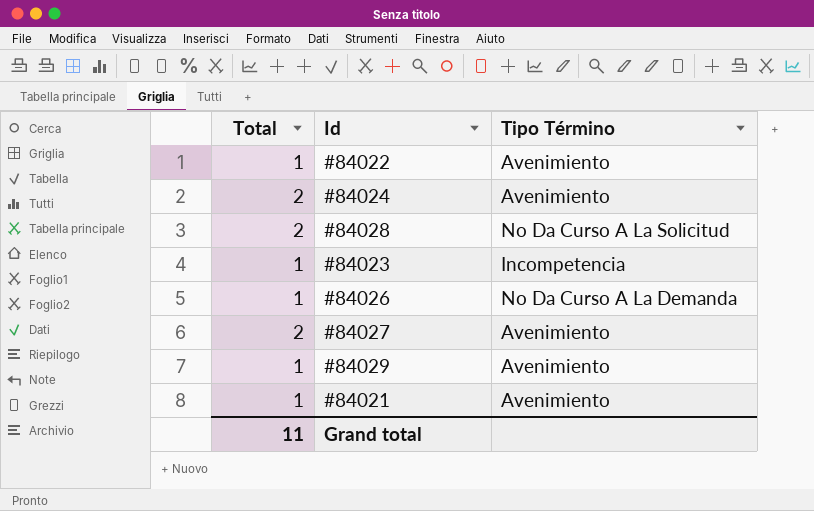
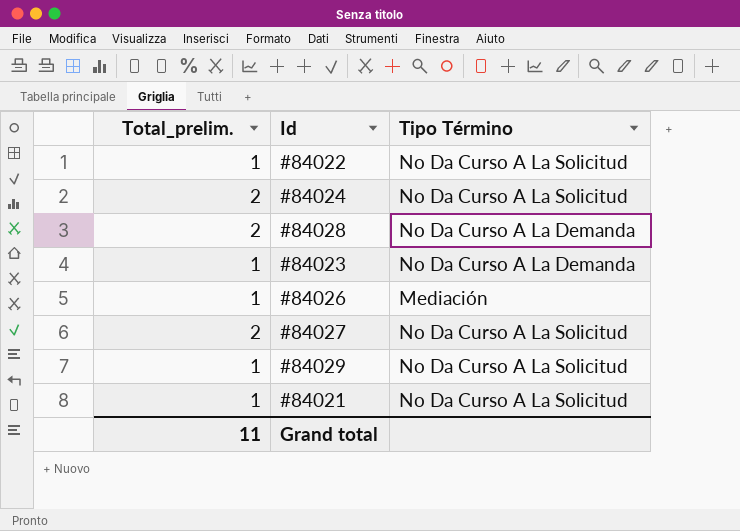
column name: Total -> Total_prelim.
#84022 | Tipo Término: Avenimiento -> No Da Curso A La Solicitud
#84024 | Tipo Término: Avenimiento -> No Da Curso A La Solicitud
#84028 | Tipo Término: No Da Curso A La Solicitud -> No Da Curso A La Demanda
#84023 | Tipo Término: Incompetencia -> No Da Curso A La Demanda
#84026 | Tipo Término: No Da Curso A La Demanda -> Mediación
#84027 | Tipo Término: Avenimiento -> No Da Curso A La Solicitud
#84029 | Tipo Término: Avenimiento -> No Da Curso A La Solicitud
#84021 | Tipo Término: Avenimiento -> No Da Curso A La Solicitud

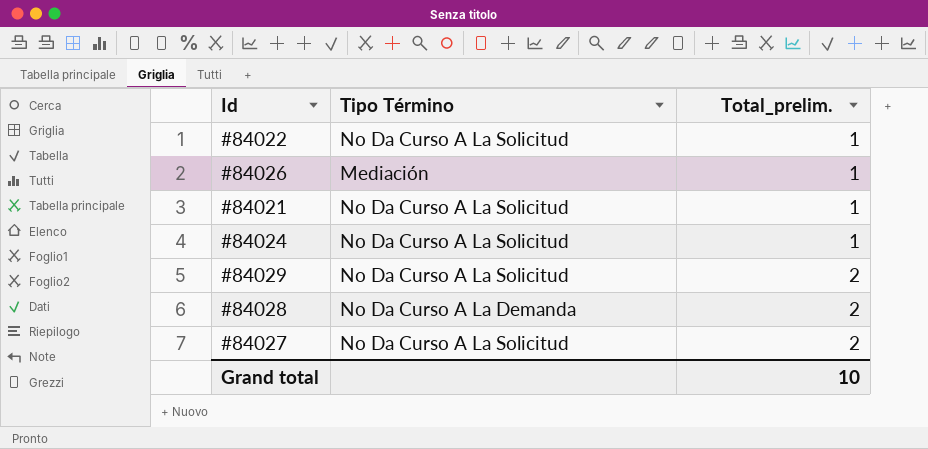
row order: none -> Total_prelim. ascending
column Total_prelim. | position: 1 -> 3
row #84023: 1 | No Da Curso A La Demanda -> none
#84024 | Total_prelim.: 2 -> 1
#84029 | Total_prelim.: 1 -> 2
Grand total | Total_prelim.: 11 -> 10

